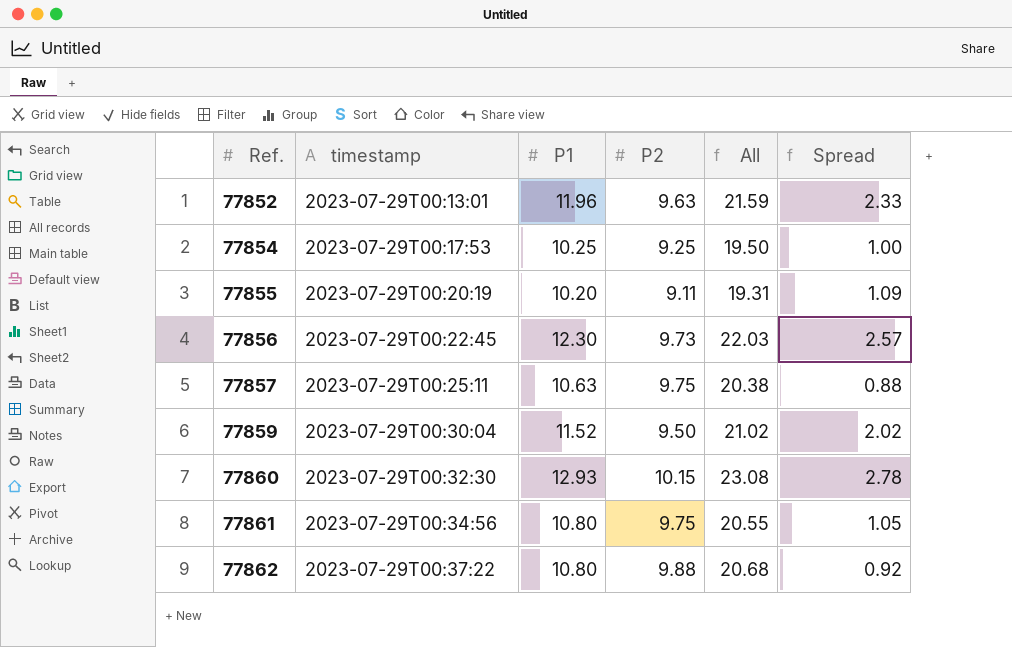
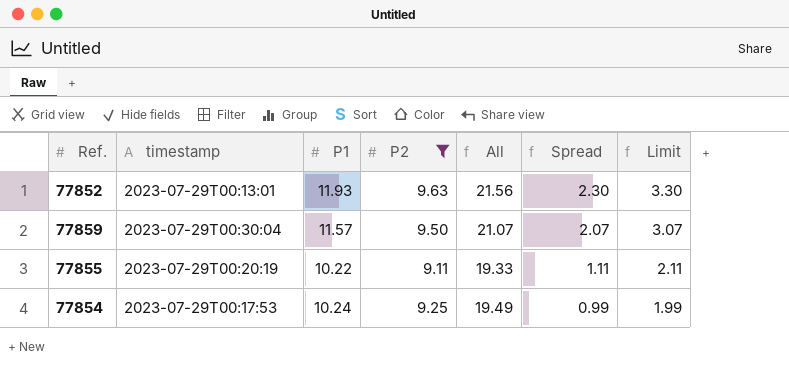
filter: none -> P2 <= 9.63
row order: Ref. ascending -> Spread descending
column Limit | formula: none -> [Spread] + 1
77852 | P1: 11.96 -> 11.93
77852 | All: 21.59 -> 21.56
77852 | Spread: 2.33 -> 2.30
77859 | P1: 11.52 -> 11.57
77859 | All: 21.02 -> 21.07
77859 | Spread: 2.02 -> 2.07
77855 | P1: 10.20 -> 10.22
77855 | All: 19.31 -> 19.33
77855 | Spread: 1.09 -> 1.11
77854 | P1: 10.25 -> 10.24
77854 | All: 19.50 -> 19.49
77854 | Spread: 1.00 -> 0.99

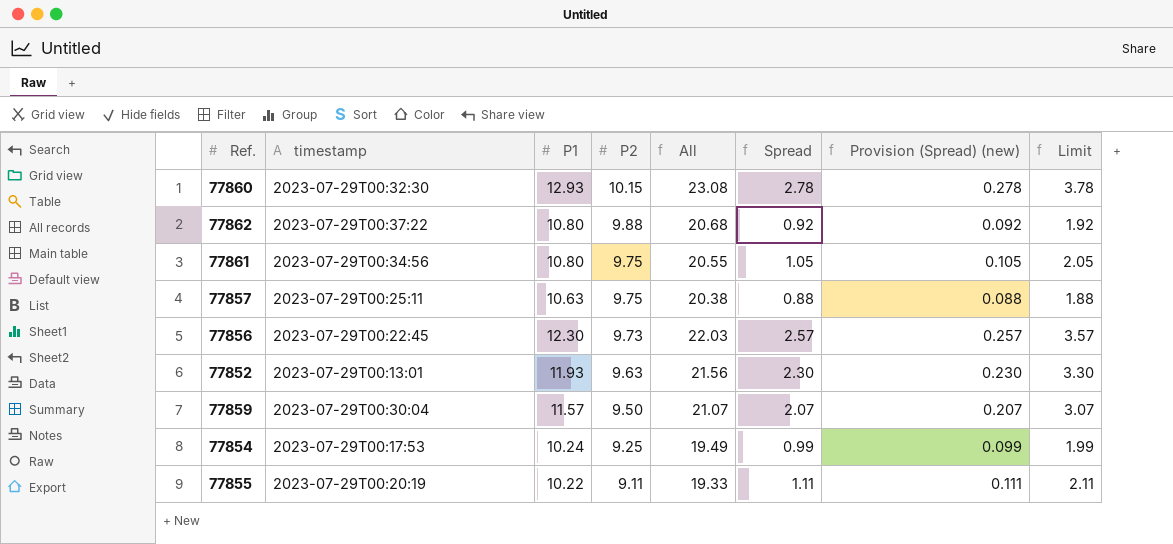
filter: P2 <= 9.63 -> none
row order: Spread descending -> P2 descending
column Provision (Spread) (new) | formula: none -> [Spread] * 0.1

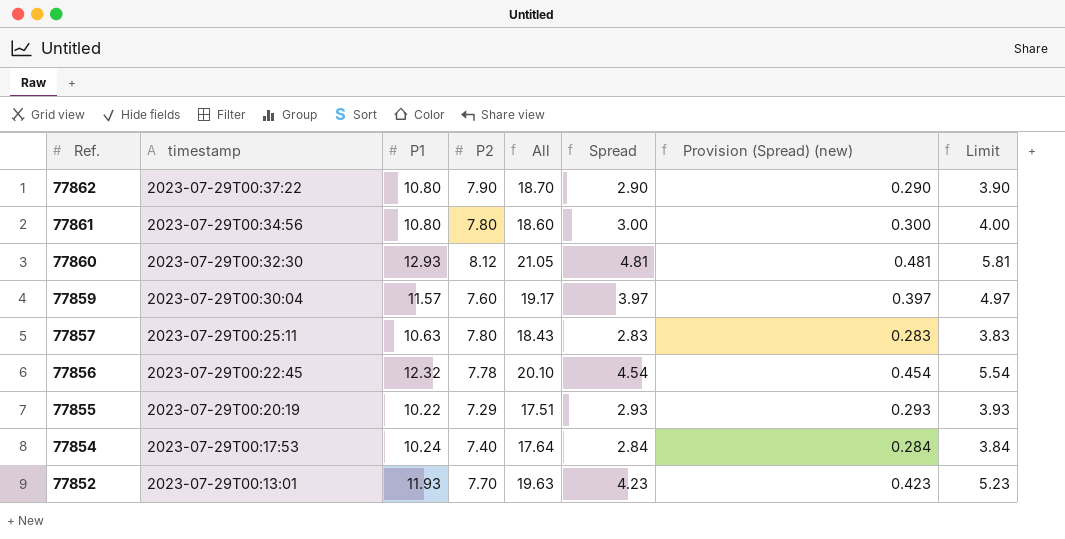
row order: P2 descending -> Ref. descending
77862 | P2: 9.88 -> 7.90
77862 | All: 20.68 -> 18.70
77862 | Spread: 0.92 -> 2.90
77862 | Provision (Spread) (new): 0.092 -> 0.290
77862 | Limit: 1.92 -> 3.90
77861 | P2: 9.75 -> 7.80
77861 | All: 20.55 -> 18.60
77861 | Spread: 1.05 -> 3.00
77861 | Provision (Spread) (new): 0.105 -> 0.300
77861 | Limit: 2.05 -> 4.00
77860 | P2: 10.15 -> 8.12
77860 | All: 23.08 -> 21.05
77860 | Spread: 2.78 -> 4.81
77860 | Provision (Spread) (new): 0.278 -> 0.481
77860 | Limit: 3.78 -> 5.81
77859 | P2: 9.50 -> 7.60
77859 | All: 21.07 -> 19.17
77859 | Spread: 2.07 -> 3.97
77859 | Provision (Spread) (new): 0.207 -> 0.397
77859 | Limit: 3.07 -> 4.97
77857 | P2: 9.75 -> 7.80
77857 | All: 20.38 -> 18.43
77857 | Spread: 0.88 -> 2.83
77857 | Provision (Spread) (new): 0.088 -> 0.283
77857 | Limit: 1.88 -> 3.83
77856 | P1: 12.30 -> 12.32
77856 | P2: 9.73 -> 7.78
77856 | All: 22.03 -> 20.10
77856 | Spread: 2.57 -> 4.54
77856 | Provision (Spread) (new): 0.257 -> 0.454
77856 | Limit: 3.57 -> 5.54
77855 | P2: 9.11 -> 7.29
77855 | All: 19.33 -> 17.51
77855 | Spread: 1.11 -> 2.93
77855 | Provision (Spread) (new): 0.111 -> 0.293
77855 | Limit: 2.11 -> 3.93
77854 | P2: 9.25 -> 7.40
77854 | All: 19.49 -> 17.64
77854 | Spread: 0.99 -> 2.84
77854 | Provision (Spread) (new): 0.099 -> 0.284
77854 | Limit: 1.99 -> 3.84
77852 | P2: 9.63 -> 7.70
77852 | All: 21.56 -> 19.63
77852 | Spread: 2.30 -> 4.23
77852 | Provision (Spread) (new): 0.230 -> 0.423
77852 | Limit: 3.30 -> 5.23

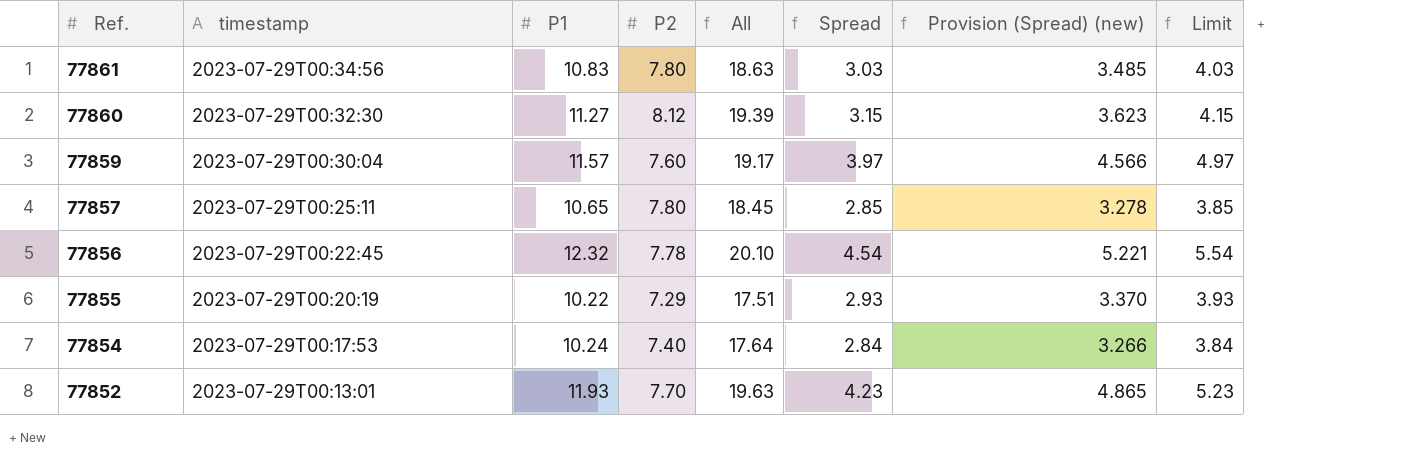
column Provision (Spread) (new) | formula: [Spread] * 0.1 -> [Spread] * 1.15
row 77862: 2023-07-29T00:37:22 | 10.80 | 7.90 | 18.70 | 2.90 | 0.290 | 3.90 -> none
77861 | P1: 10.80 -> 10.83
77861 | All: 18.60 -> 18.63
77861 | Spread: 3.00 -> 3.03
77861 | Limit: 4.00 -> 4.03
77860 | P1: 12.93 -> 11.27
77860 | All: 21.05 -> 19.39
77860 | Spread: 4.81 -> 3.15
77860 | Limit: 5.81 -> 4.15
77857 | P1: 10.63 -> 10.65
77857 | All: 18.43 -> 18.45
77857 | Spread: 2.83 -> 2.85
77857 | Limit: 3.83 -> 3.85

